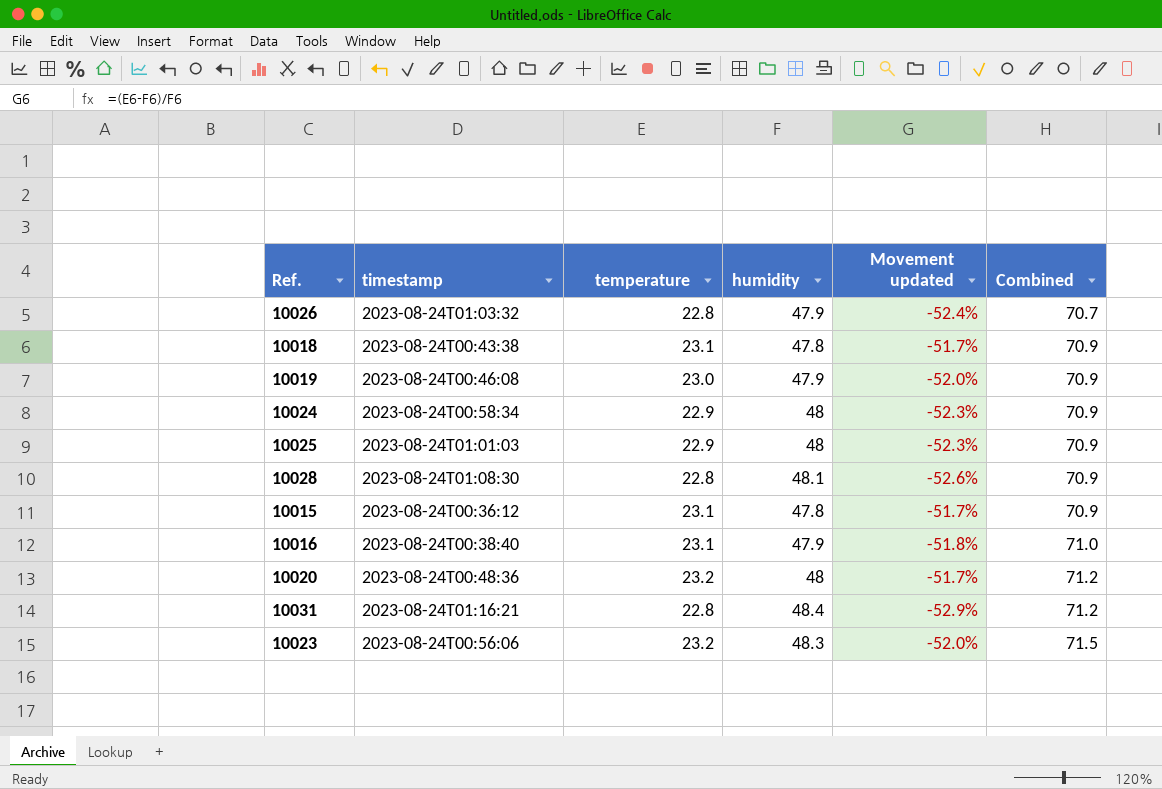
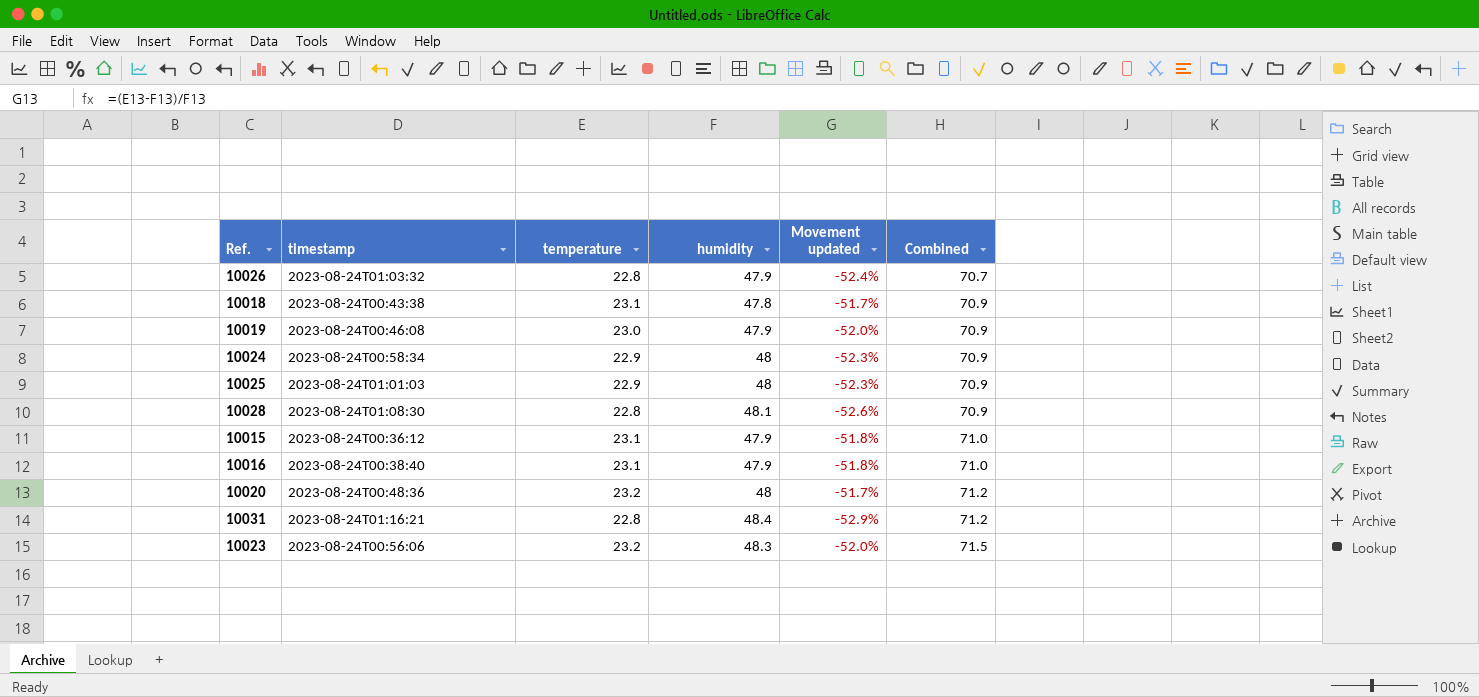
10015 | humidity: 47.8 -> 47.9
10015 | Movement updated: -51.7% -> -51.8%
10015 | Combined: 70.9 -> 71.0

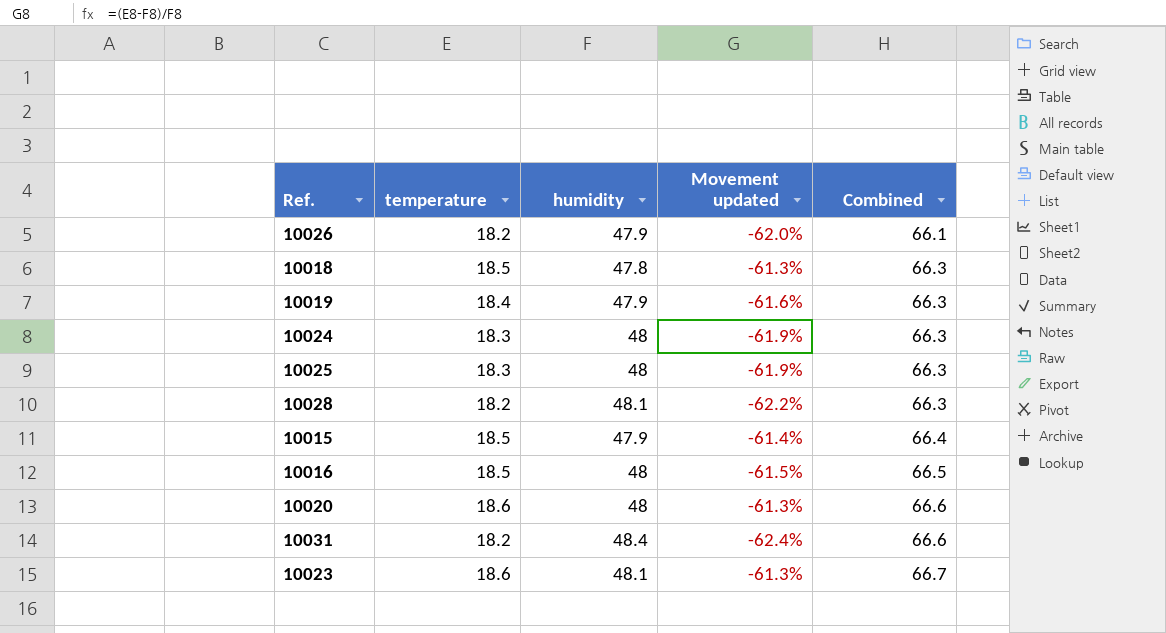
column timestamp | position: 2 -> none
10026 | temperature: 22.8 -> 18.2
10026 | Movement updated: -52.4% -> -62.0%
10026 | Combined: 70.7 -> 66.1
10018 | temperature: 23.1 -> 18.5
10018 | Movement updated: -51.7% -> -61.3%
10018 | Combined: 70.9 -> 66.3
10019 | temperature: 23.0 -> 18.4
10019 | Movement updated: -52.0% -> -61.6%
10019 | Combined: 70.9 -> 66.3
10024 | temperature: 22.9 -> 18.3
10024 | Movement updated: -52.3% -> -61.9%
10024 | Combined: 70.9 -> 66.3
10025 | temperature: 22.9 -> 18.3
10025 | Movement updated: -52.3% -> -61.9%
10025 | Combined: 70.9 -> 66.3
10028 | temperature: 22.8 -> 18.2
10028 | Movement updated: -52.6% -> -62.2%
10028 | Combined: 70.9 -> 66.3
10015 | temperature: 23.1 -> 18.5
10015 | Movement updated: -51.8% -> -61.4%
10015 | Combined: 71.0 -> 66.4
10016 | temperature: 23.1 -> 18.5
10016 | humidity: 47.9 -> 48
10016 | Movement updated: -51.8% -> -61.5%
10016 | Combined: 71.0 -> 66.5
10020 | temperature: 23.2 -> 18.6
10020 | Movement updated: -51.7% -> -61.3%
10020 | Combined: 71.2 -> 66.6
10031 | temperature: 22.8 -> 18.2
10031 | Movement updated: -52.9% -> -62.4%
10031 | Combined: 71.2 -> 66.6
10023 | temperature: 23.2 -> 18.6
10023 | humidity: 48.3 -> 48.1
10023 | Movement updated: -52.0% -> -61.3%
10023 | Combined: 71.5 -> 66.7

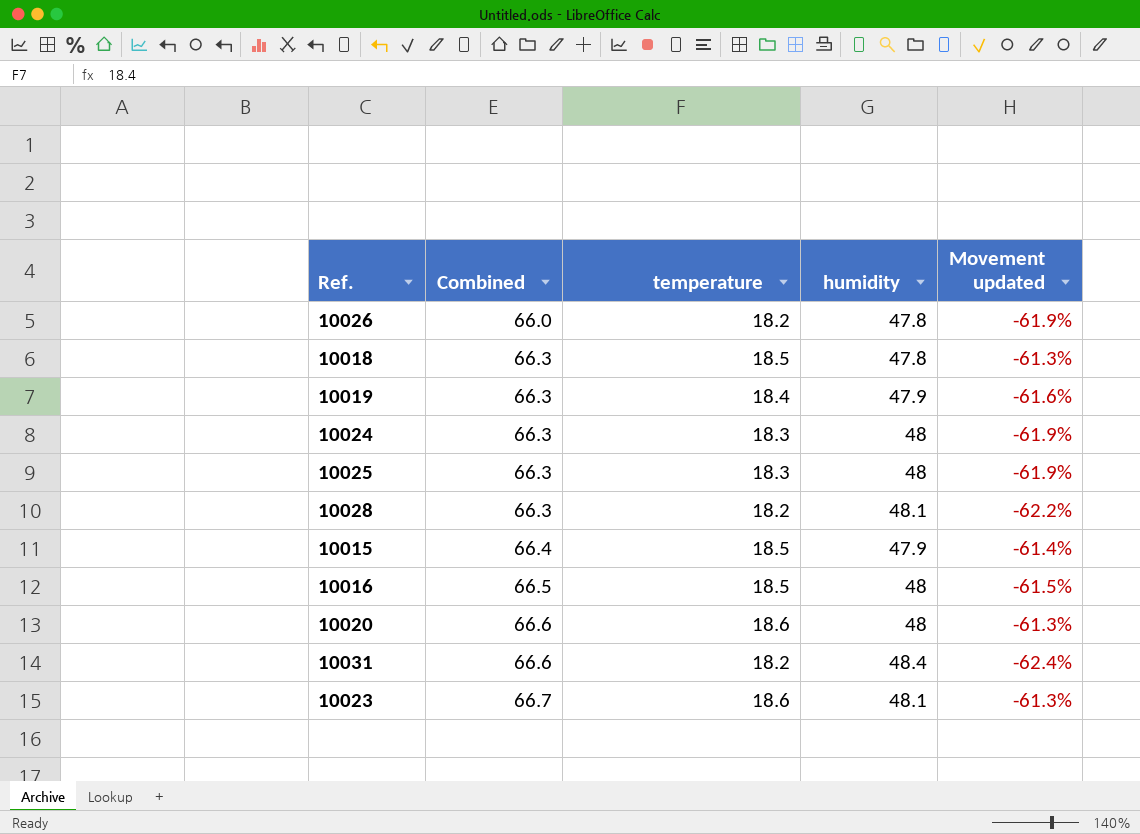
column Combined | position: 5 -> 2
10026 | Combined: 66.1 -> 66.0
10026 | humidity: 47.9 -> 47.8
10026 | Movement updated: -62.0% -> -61.9%

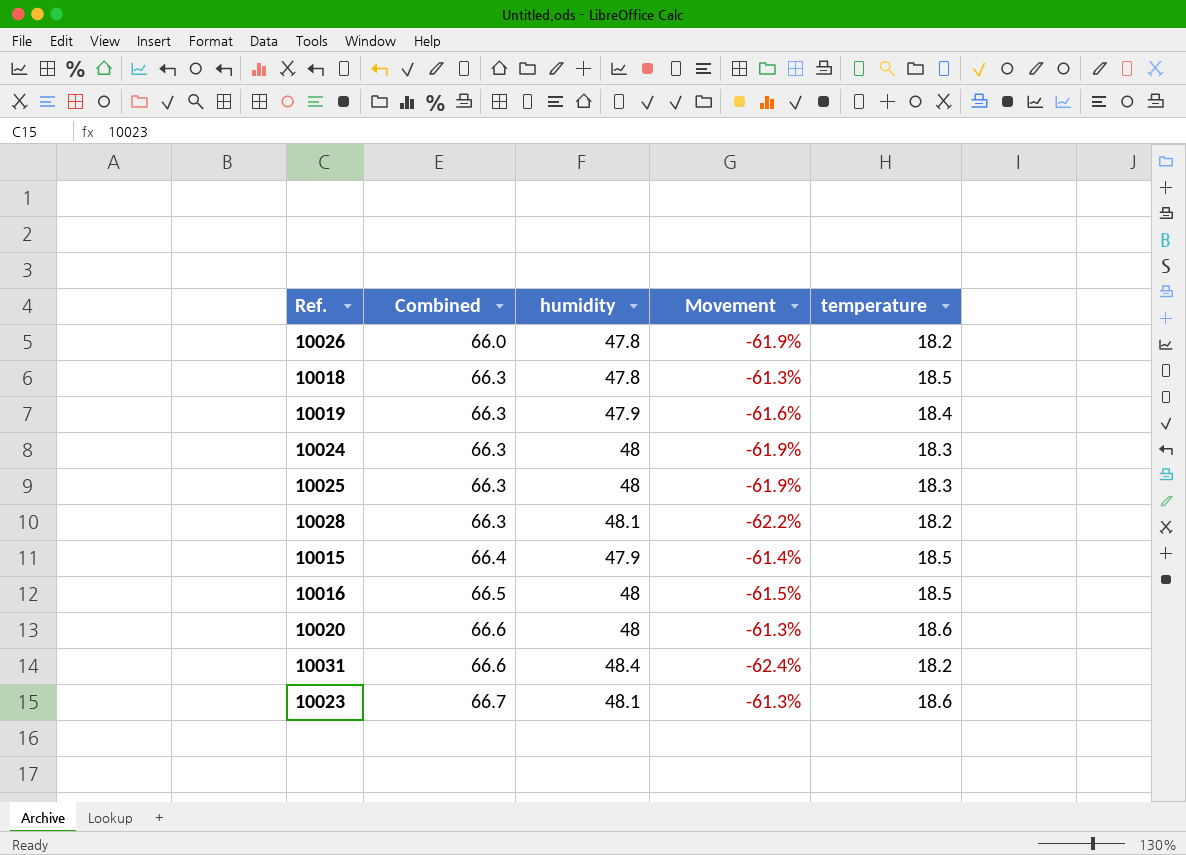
column name: Movement updated -> Movement
column temperature | position: 3 -> 5

